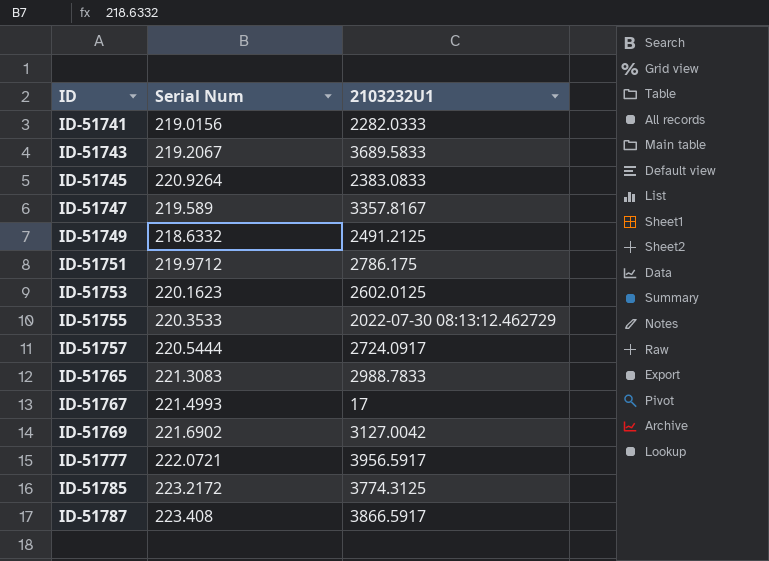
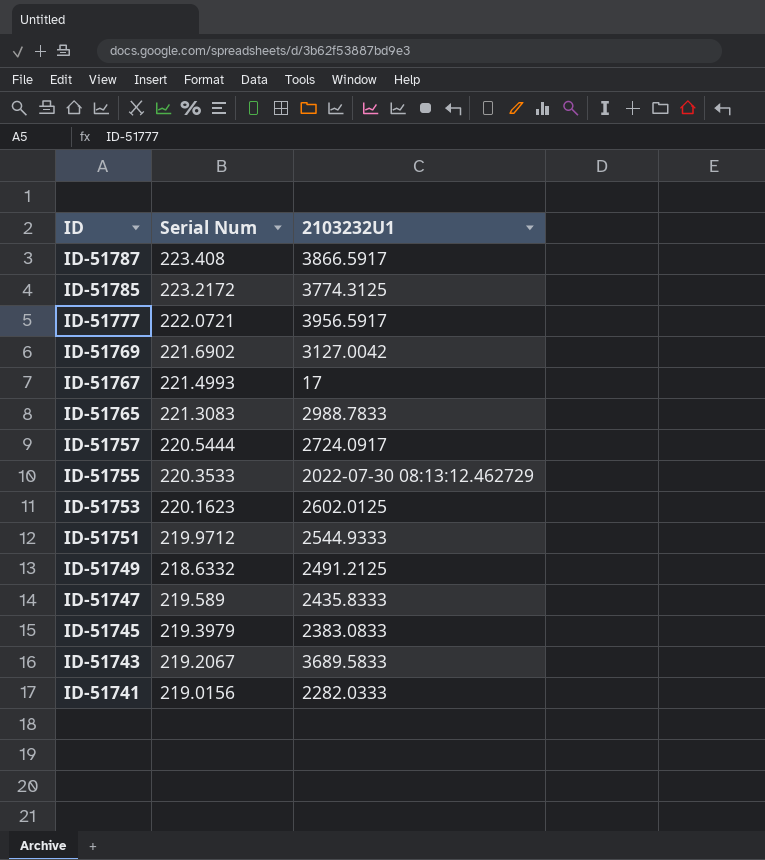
row order: ID ascending -> ID descending
ID-51751 | 2103232U1: 2786.175 -> 2544.9333
ID-51747 | 2103232U1: 3357.8167 -> 2435.8333
ID-51745 | Serial Num: 220.9264 -> 219.3979

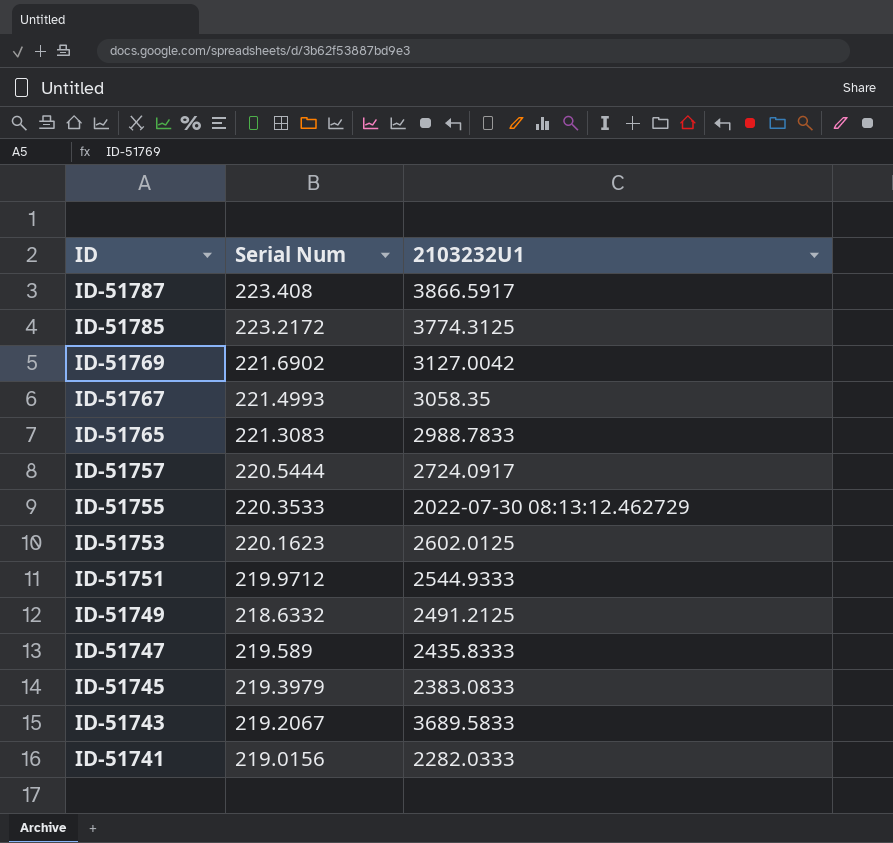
row ID-51777: 222.0721 | 3956.5917 -> none
ID-51767 | 2103232U1: 17 -> 3058.35

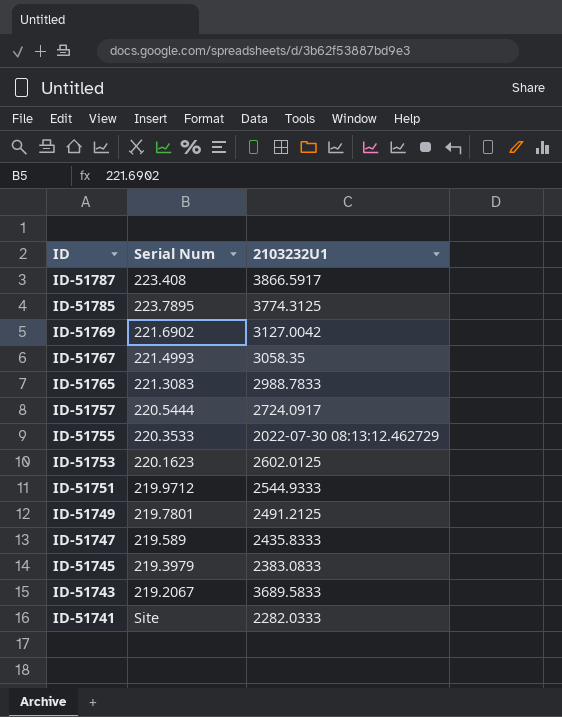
ID-51785 | Serial Num: 223.2172 -> 223.7895
ID-51749 | Serial Num: 218.6332 -> 219.7801
ID-51741 | Serial Num: 219.0156 -> Site

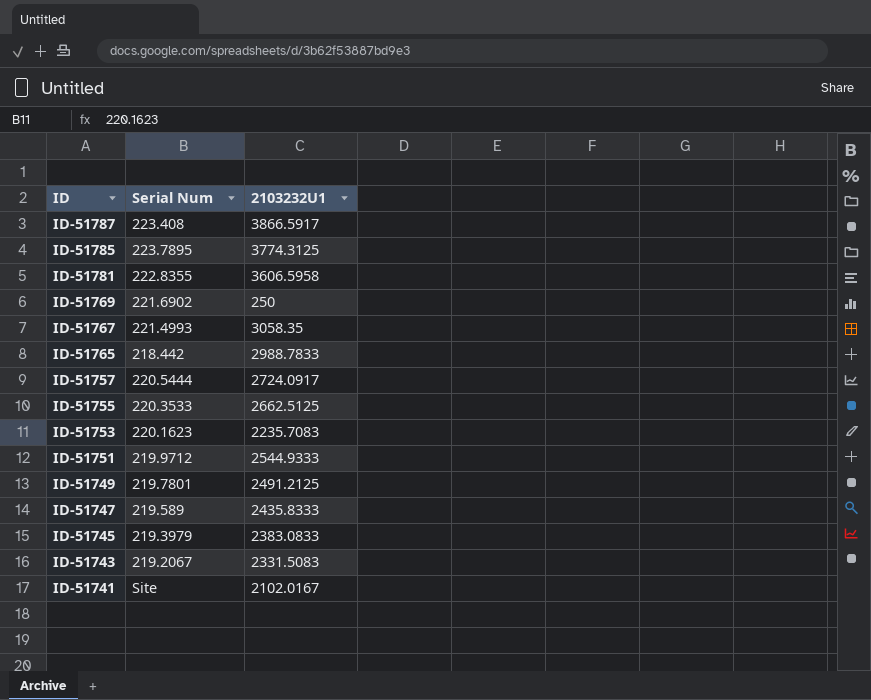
row ID-51781: none -> 222.8355 | 3606.5958
ID-51769 | 2103232U1: 3127.0042 -> 250
ID-51765 | Serial Num: 221.3083 -> 218.442
ID-51755 | 2103232U1: 2022-07-30 08:13:12.462729 -> 2662.5125
ID-51753 | 2103232U1: 2602.0125 -> 2235.7083
ID-51743 | 2103232U1: 3689.5833 -> 2331.5083
ID-51741 | 2103232U1: 2282.0333 -> 2102.0167

